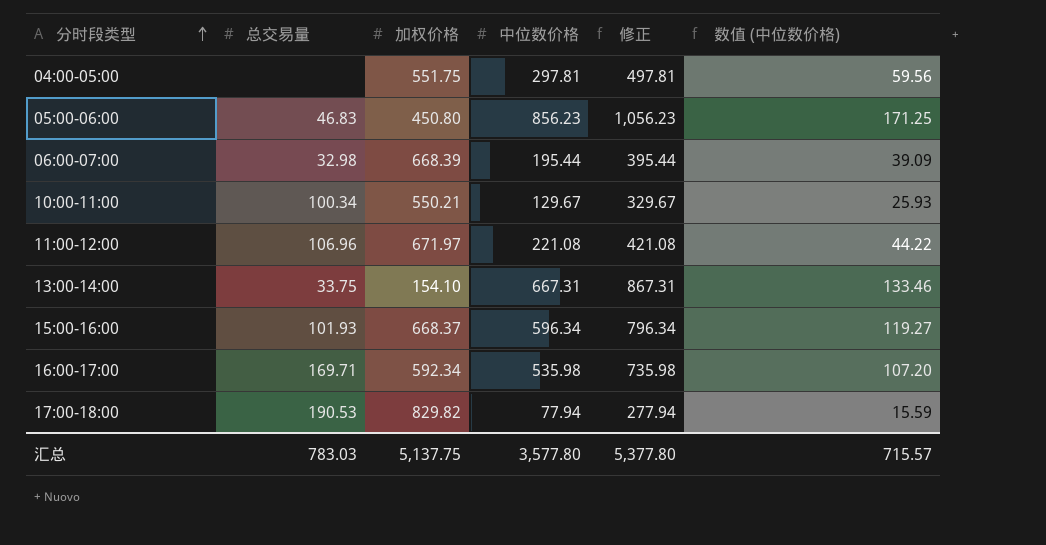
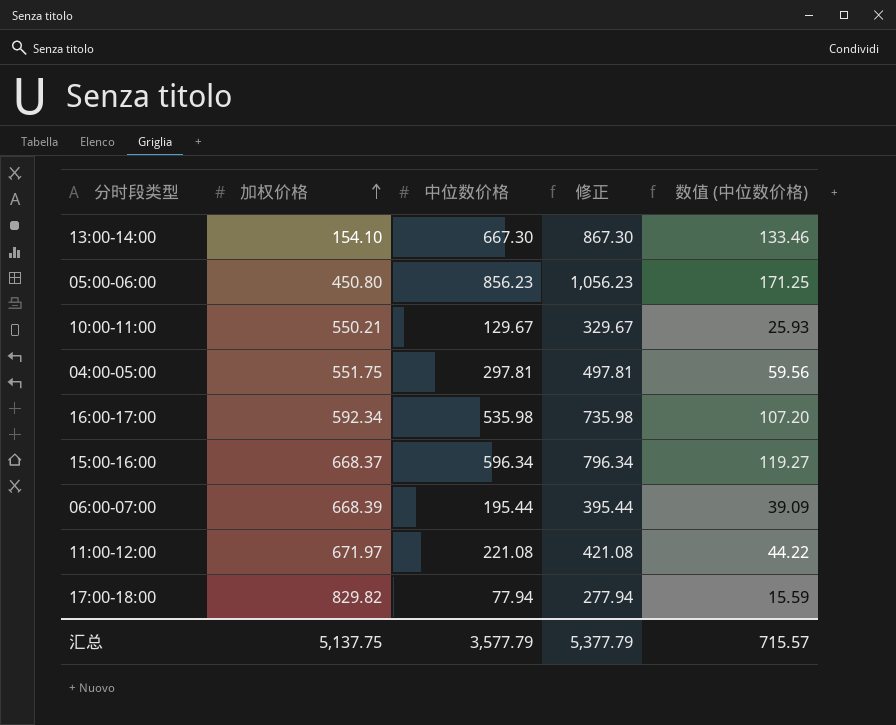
row order: 分时段类型 ascending -> 加权价格 ascending
column 总交易量 | position: 2 -> none
13:00-14:00 | 中位数价格: 667.31 -> 667.30
13:00-14:00 | 修正: 867.31 -> 867.30
汇总 | 中位数价格: 3,577.80 -> 3,577.79
汇总 | 修正: 5,377.80 -> 5,377.79

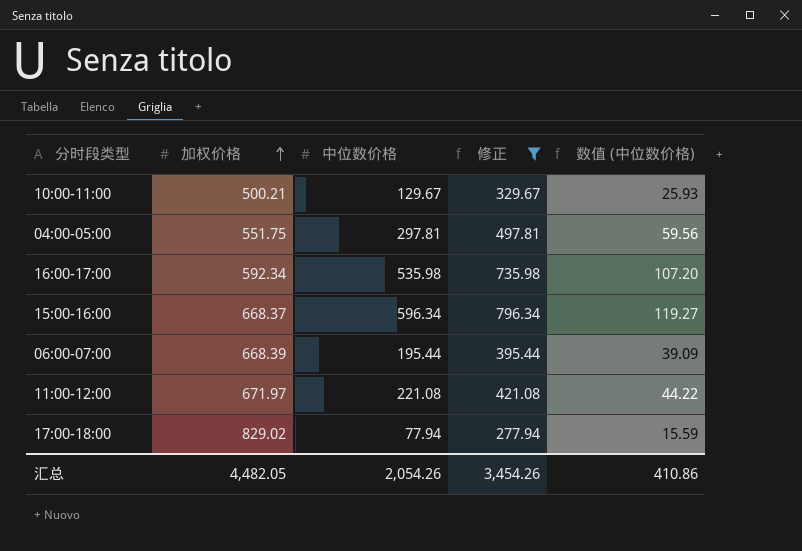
filter: none -> 修正 <= 796.34
10:00-11:00 | 加权价格: 550.21 -> 500.21
17:00-18:00 | 加权价格: 829.82 -> 829.02
汇总 | 加权价格: 5,137.75 -> 4,482.05
汇总 | 中位数价格: 3,577.79 -> 2,054.26
汇总 | 修正: 5,377.79 -> 3,454.26
汇总 | 数值 (中位数价格): 715.57 -> 410.86

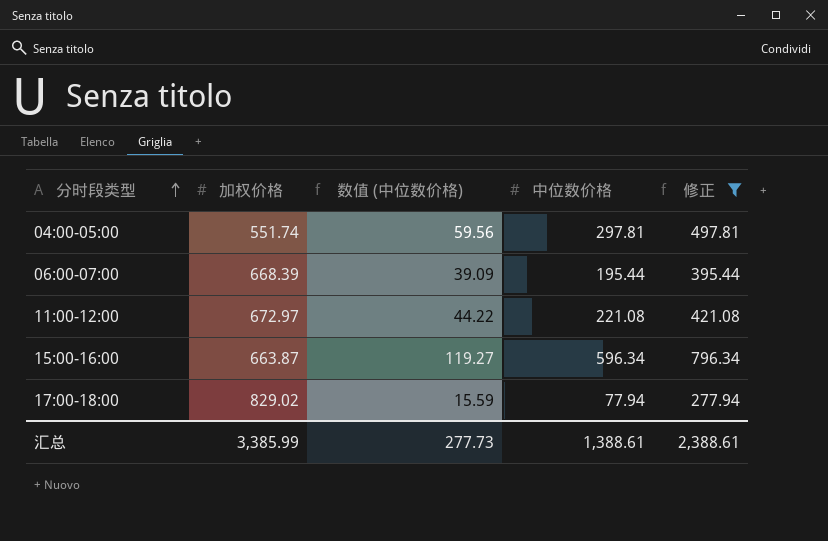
row order: 加权价格 ascending -> 分时段类型 ascending
column 数值 (中位数价格) | position: 5 -> 3
row 10:00-11:00: 500.21 | 129.67 | 329.67 | 25.93 -> none
row 16:00-17:00: 592.34 | 535.98 | 735.98 | 107.20 -> none
04:00-05:00 | 加权价格: 551.75 -> 551.74
11:00-12:00 | 加权价格: 671.97 -> 672.97
15:00-16:00 | 加权价格: 668.37 -> 663.87
汇总 | 加权价格: 4,482.05 -> 3,385.99
汇总 | 数值 (中位数价格): 410.86 -> 277.73
汇总 | 中位数价格: 2,054.26 -> 1,388.61
汇总 | 修正: 3,454.26 -> 2,388.61

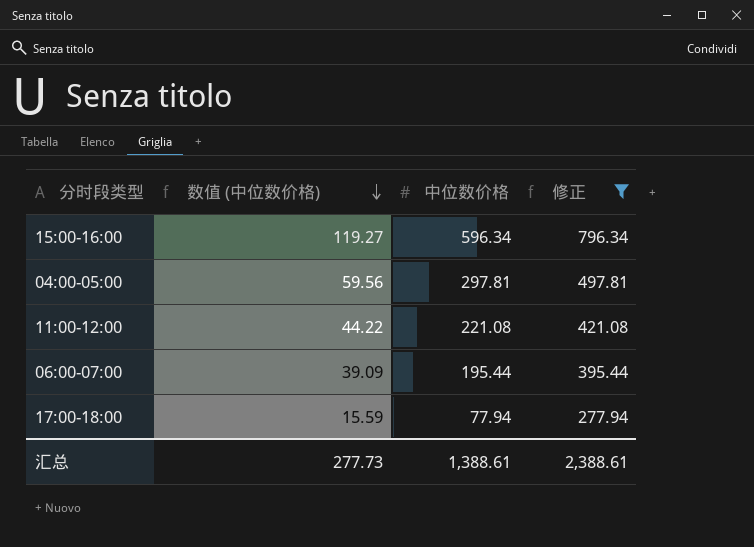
row order: 分时段类型 ascending -> 数值 (中位数价格) descending
column 加权价格 | position: 2 -> none

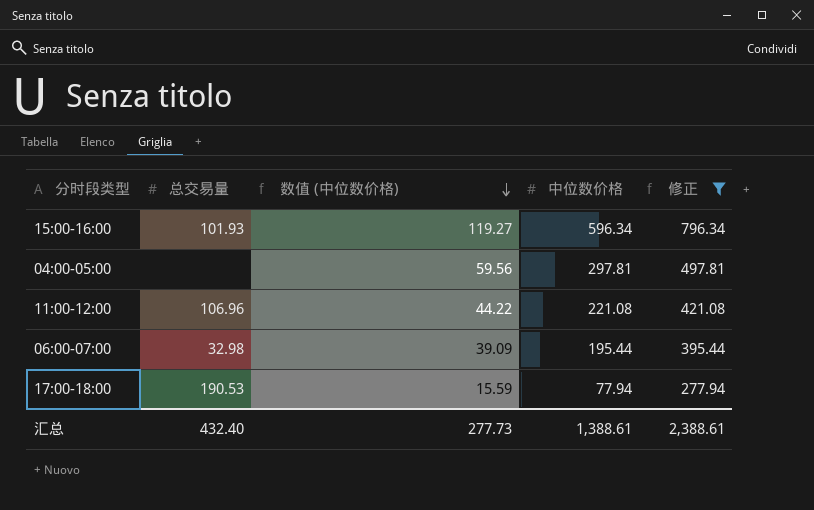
column 总交易量 | position: none -> 2

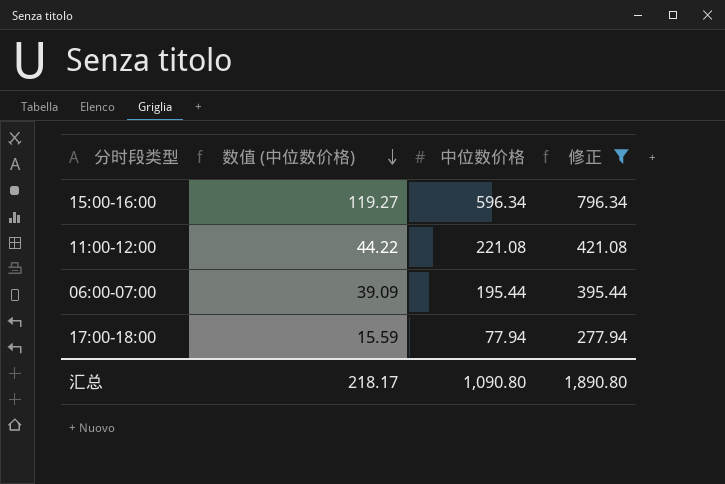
column 总交易量 | position: 2 -> none
row 04:00-05:00: none | 59.56 | 297.81 | 497.81 -> none
汇总 | 数值 (中位数价格): 277.73 -> 218.17
汇总 | 中位数价格: 1,388.61 -> 1,090.80
汇总 | 修正: 2,388.61 -> 1,890.80

